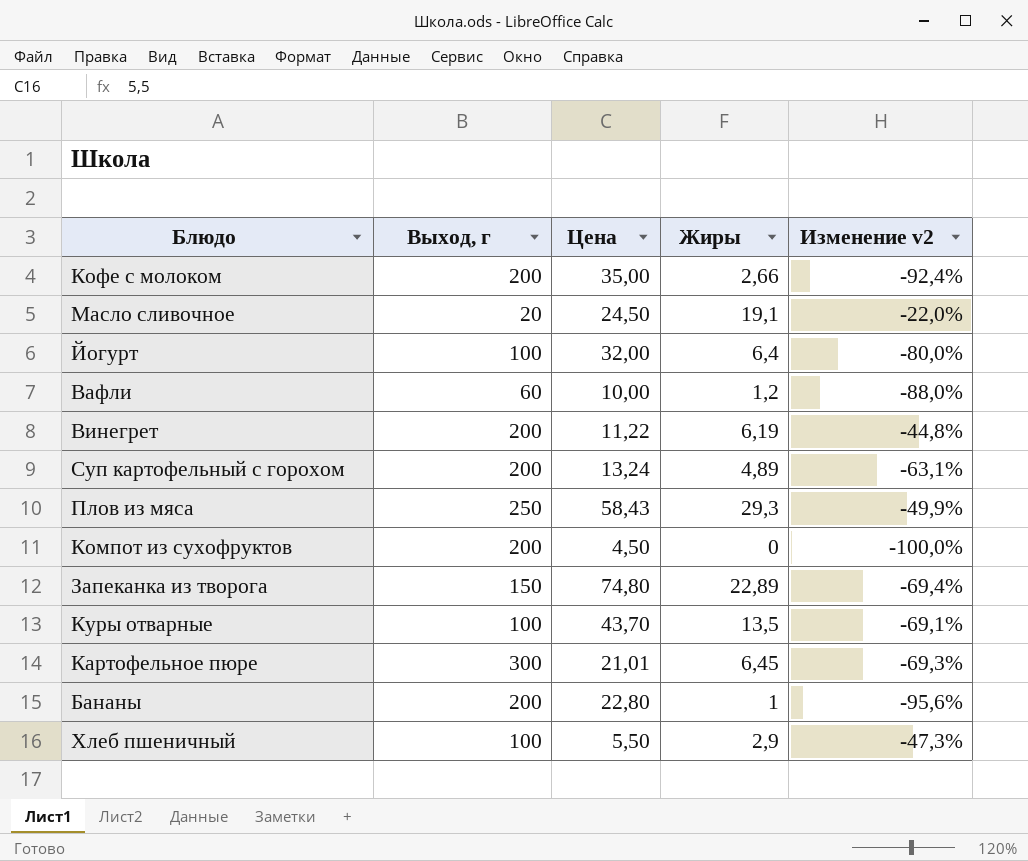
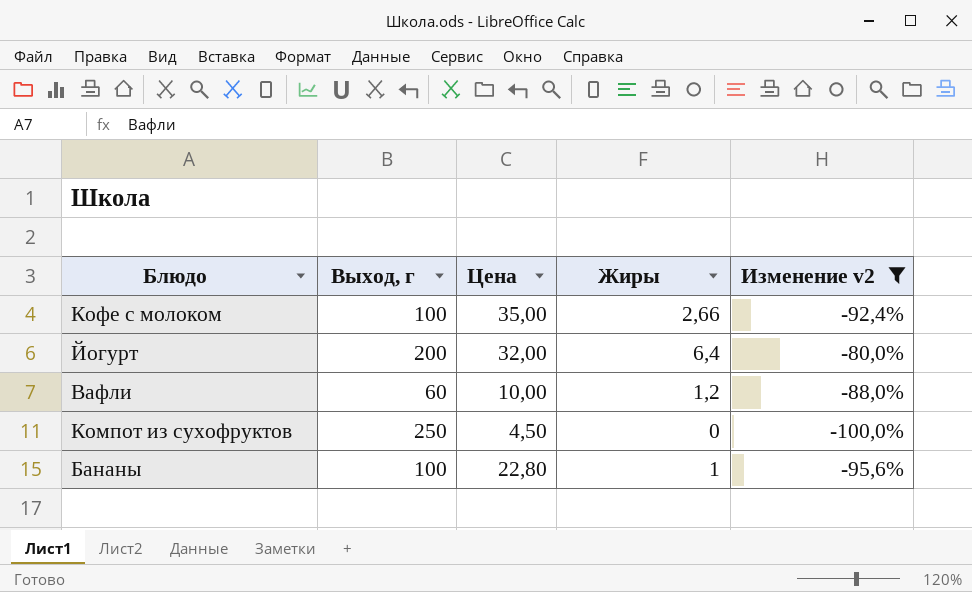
filter: none -> Изменение v2 <= -80,0%
Кофе с молоком | Выход, г: 200 -> 100
Йогурт | Выход, г: 100 -> 200
Компот из сухофруктов | Выход, г: 200 -> 250
Бананы | Выход, г: 200 -> 100

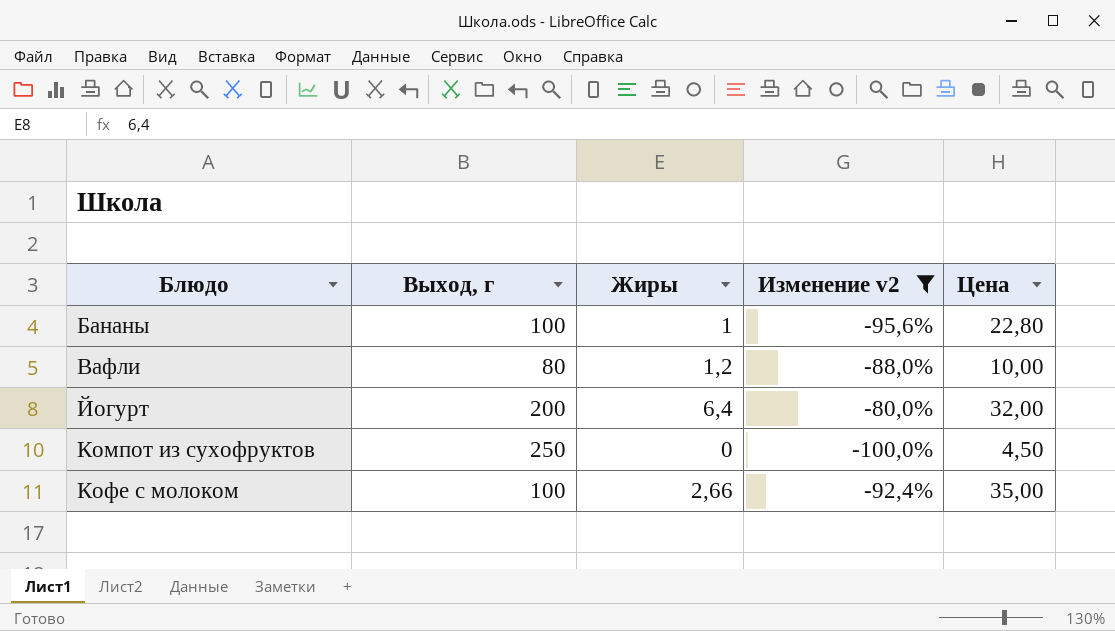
row order: none -> Блюдо ascending
column Цена | position: 3 -> 5
Вафли | Выход, г: 60 -> 80

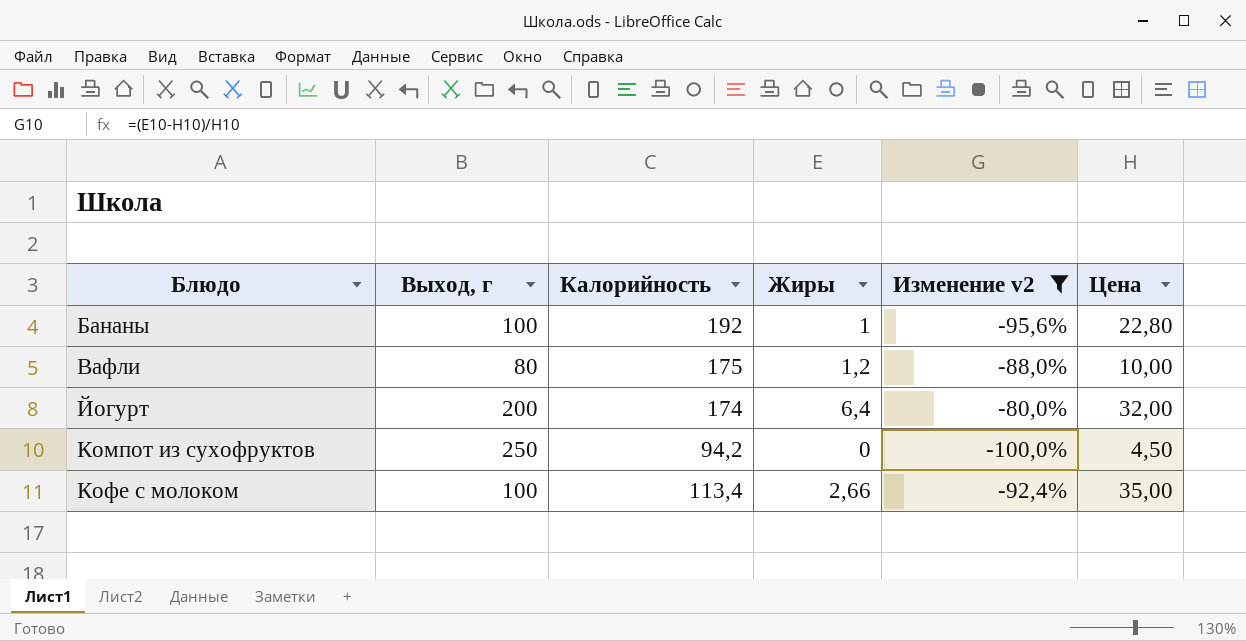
column Калорийность | position: none -> 3

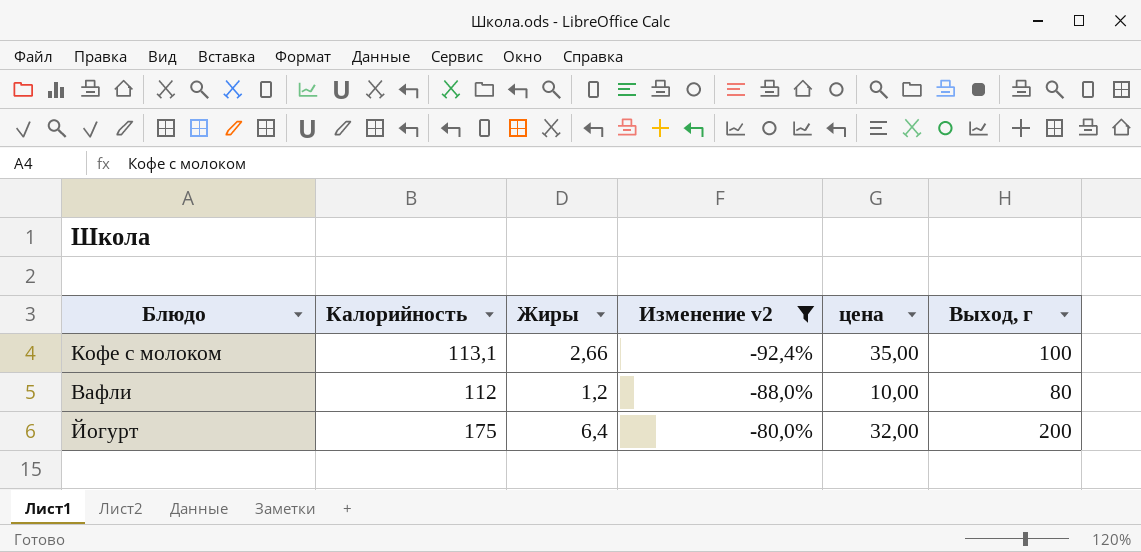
row order: Блюдо ascending -> Изменение v2 ascending
column name: Цена -> цена
column Выход, г | position: 2 -> 6
row Бананы: 100 | 192 | 1 | -95,6% | 22,80 -> none
row Компот из сухофруктов: 250 | 94,2 | 0 | -100,0% | 4,50 -> none
Кофе с молоком | Калорийность: 113,4 -> 113,1
Вафли | Калорийность: 175 -> 112
Йогурт | Калорийность: 174 -> 175

